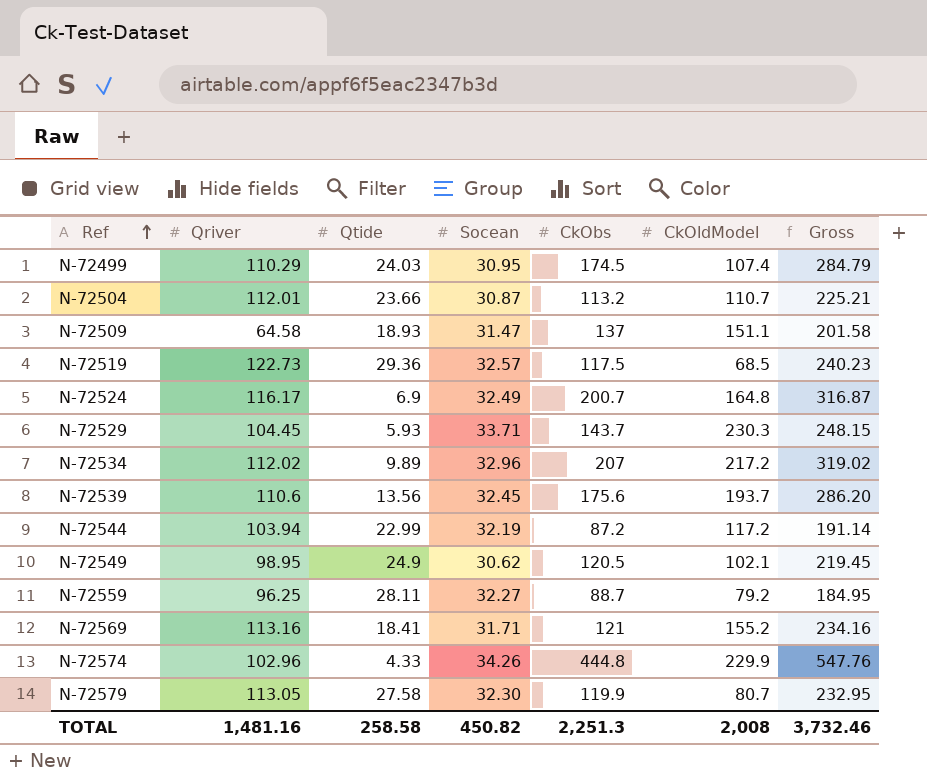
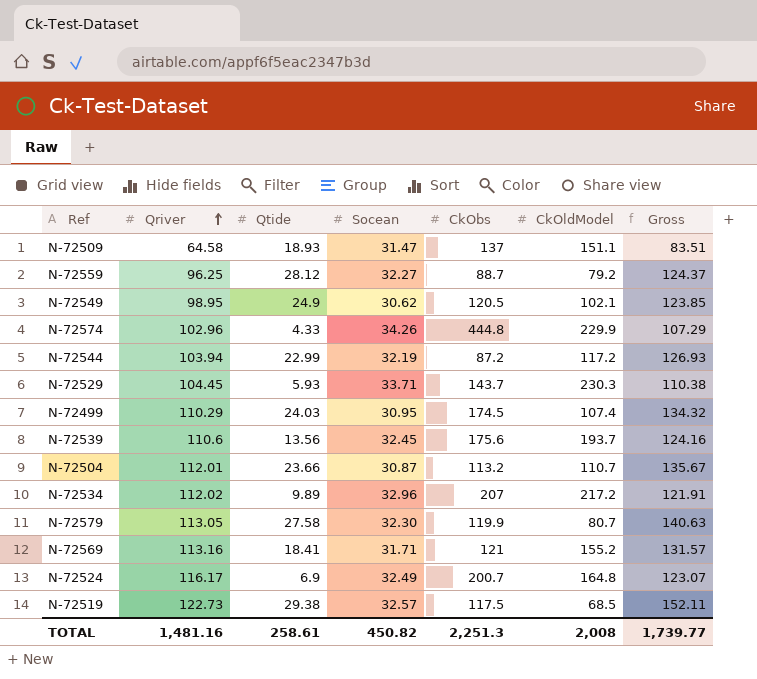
row order: Ref ascending -> Qriver ascending
column Gross | formula: [Qriver] + [CkObs] -> [Qriver] + [Qtide]
N-72559 | Qtide: 28.11 -> 28.12
N-72519 | Qtide: 29.36 -> 29.38
TOTAL | Qtide: 258.58 -> 258.61
TOTAL | Gross: 3,732.46 -> 1,739.77

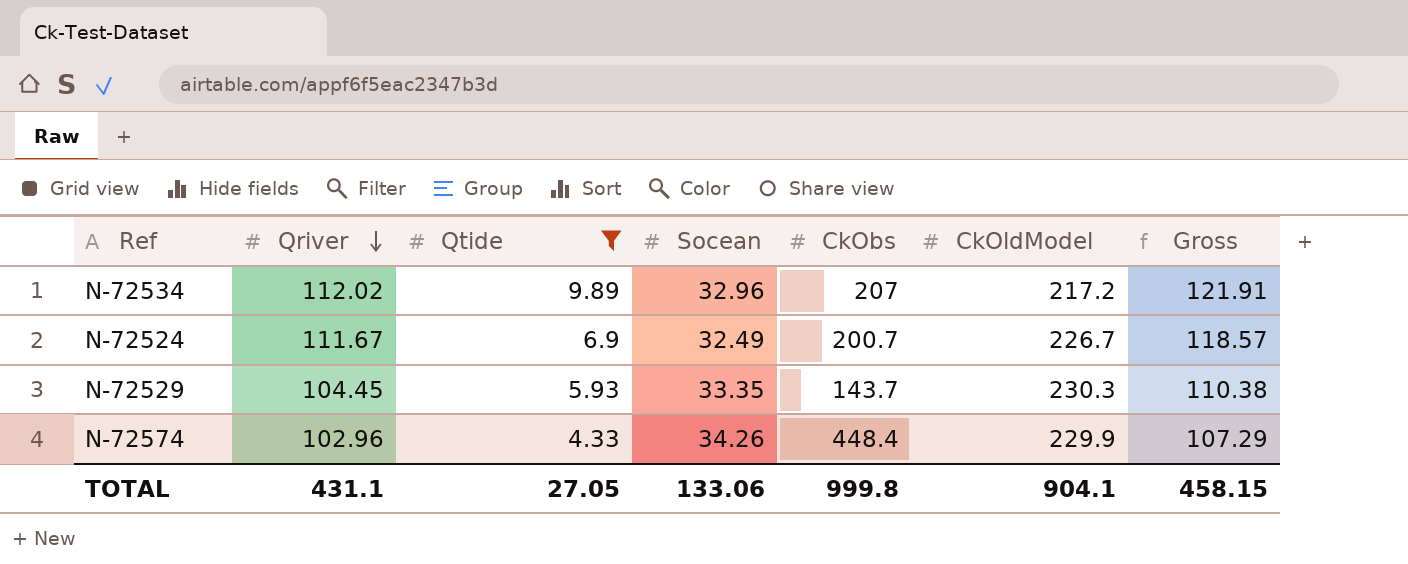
filter: none -> Qtide <= 9.89
row order: Qriver ascending -> Qriver descending
N-72524 | Qriver: 116.17 -> 111.67
N-72524 | CkOldModel: 164.8 -> 226.7
N-72524 | Gross: 123.07 -> 118.57
N-72529 | Socean: 33.71 -> 33.35
N-72574 | CkObs: 444.8 -> 448.4
TOTAL | Qriver: 1,481.16 -> 431.1
TOTAL | Qtide: 258.61 -> 27.05
TOTAL | Socean: 450.82 -> 133.06
TOTAL | CkObs: 2,251.3 -> 999.8
TOTAL | CkOldModel: 2,008 -> 904.1
TOTAL | Gross: 1,739.77 -> 458.15

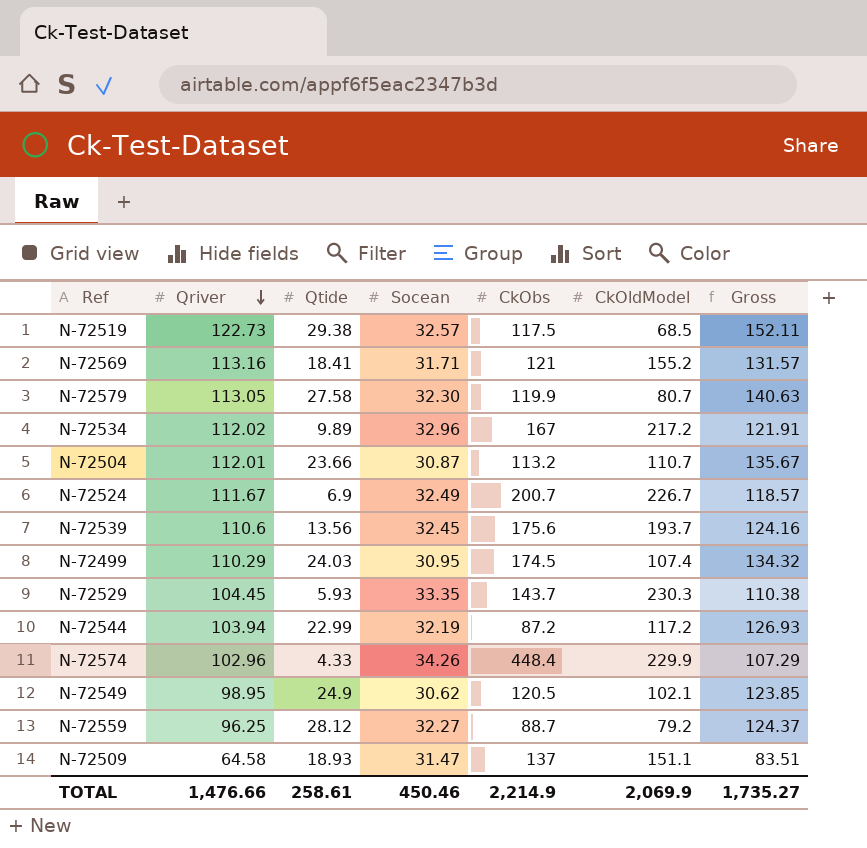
filter: Qtide <= 9.89 -> none
N-72534 | CkObs: 207 -> 167
TOTAL | Qriver: 431.1 -> 1,476.66
TOTAL | Qtide: 27.05 -> 258.61
TOTAL | Socean: 133.06 -> 450.46
TOTAL | CkObs: 999.8 -> 2,214.9
TOTAL | CkOldModel: 904.1 -> 2,069.9
TOTAL | Gross: 458.15 -> 1,735.27

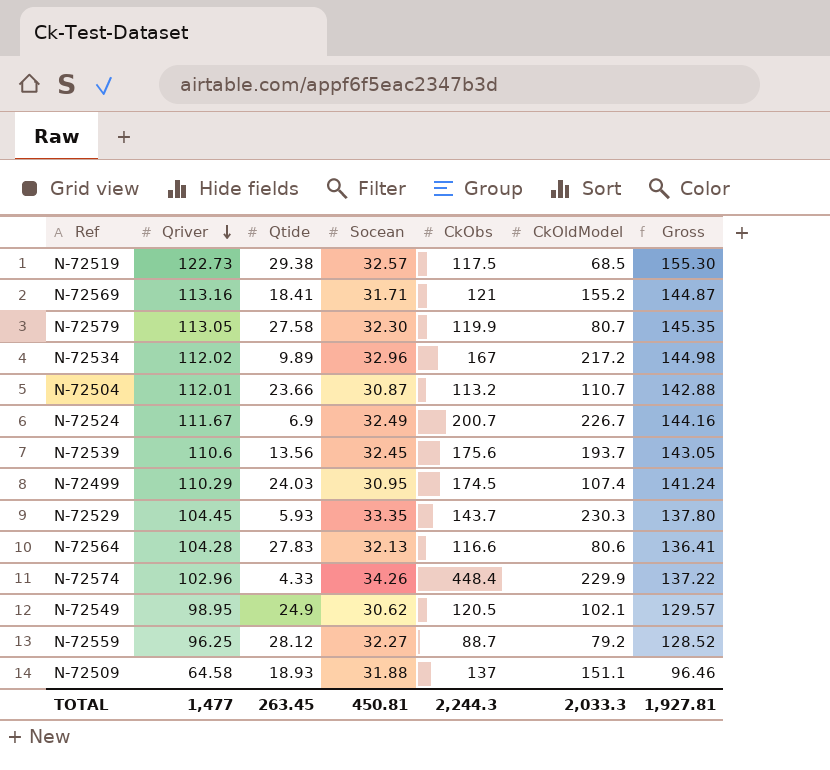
column Gross | formula: [Qriver] + [Qtide] -> [Qriver] + [Socean]
row N-72544: 103.94 | 22.99 | 32.19 | 87.2 | 117.2 | 126.93 -> none
row N-72564: none -> 104.28 | 27.83 | 32.13 | 116.6 | 80.6 | 136.41
N-72509 | Socean: 31.47 -> 31.88
TOTAL | Qriver: 1,476.66 -> 1,477
TOTAL | Qtide: 258.61 -> 263.45
TOTAL | Socean: 450.46 -> 450.81
TOTAL | CkObs: 2,214.9 -> 2,244.3
TOTAL | CkOldModel: 2,069.9 -> 2,033.3
TOTAL | Gross: 1,735.27 -> 1,927.81

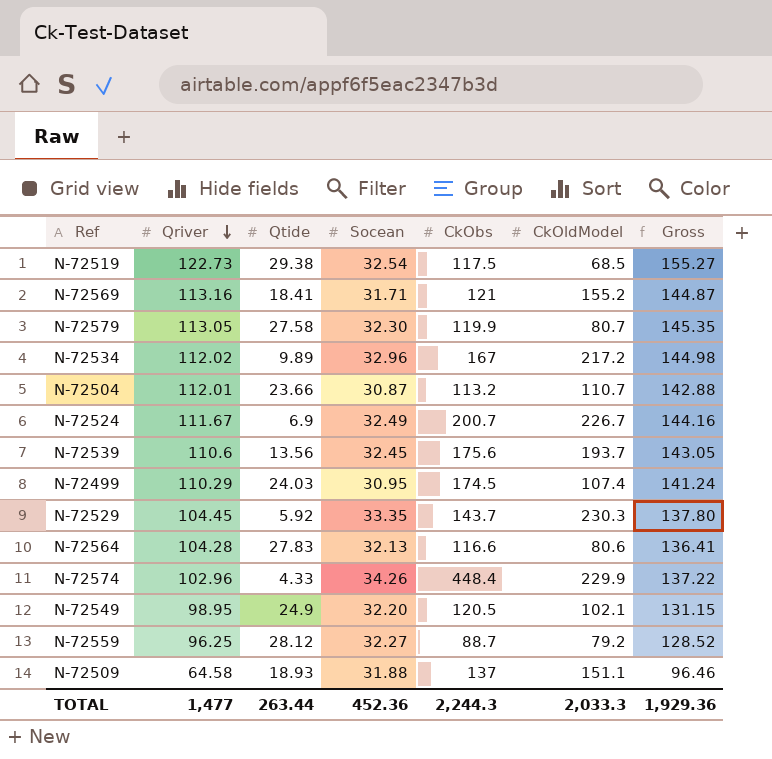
N-72519 | Socean: 32.57 -> 32.54
N-72519 | Gross: 155.30 -> 155.27
N-72529 | Qtide: 5.93 -> 5.92
N-72549 | Socean: 30.62 -> 32.20
N-72549 | Gross: 129.57 -> 131.15
TOTAL | Qtide: 263.45 -> 263.44
TOTAL | Socean: 450.81 -> 452.36
TOTAL | Gross: 1,927.81 -> 1,929.36

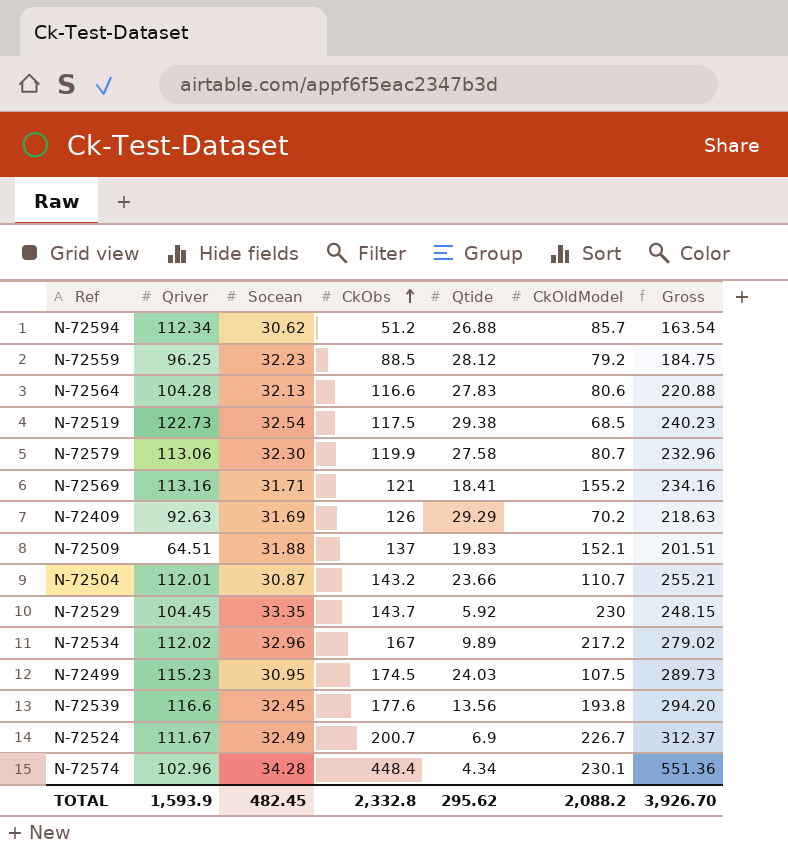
row order: Qriver descending -> CkObs ascending
column Qtide | position: 3 -> 5
column Gross | formula: [Qriver] + [Socean] -> [Qriver] + [CkObs]
row N-72549: 98.95 | 24.9 | 32.20 | 120.5 | 102.1 | 131.15 -> none
row N-72594: none -> 112.34 | 30.62 | 51.2 | 26.88 | 85.7 | 163.54
N-72559 | Socean: 32.27 -> 32.23
N-72559 | CkObs: 88.7 -> 88.5
N-72579 | Qriver: 113.05 -> 113.06
row N-72409: none -> 92.63 | 31.69 | 126 | 29.29 | 70.2 | 218.63
N-72509 | Qriver: 64.58 -> 64.51
N-72509 | Qtide: 18.93 -> 19.83
N-72509 | CkOldModel: 151.1 -> 152.1
N-72504 | CkObs: 113.2 -> 143.2
N-72529 | CkOldModel: 230.3 -> 230
N-72499 | Qriver: 110.29 -> 115.23
N-72499 | CkOldModel: 107.4 -> 107.5
N-72539 | Qriver: 110.6 -> 116.6
N-72539 | CkObs: 175.6 -> 177.6
N-72539 | CkOldModel: 193.7 -> 193.8
N-72574 | Socean: 34.26 -> 34.28
N-72574 | Qtide: 4.33 -> 4.34
N-72574 | CkOldModel: 229.9 -> 230.1
TOTAL | Qriver: 1,477 -> 1,593.9
TOTAL | Socean: 452.36 -> 482.45
TOTAL | CkObs: 2,244.3 -> 2,332.8
TOTAL | Qtide: 263.44 -> 295.62
TOTAL | CkOldModel: 2,033.3 -> 2,088.2
TOTAL | Gross: 1,929.36 -> 3,926.70

